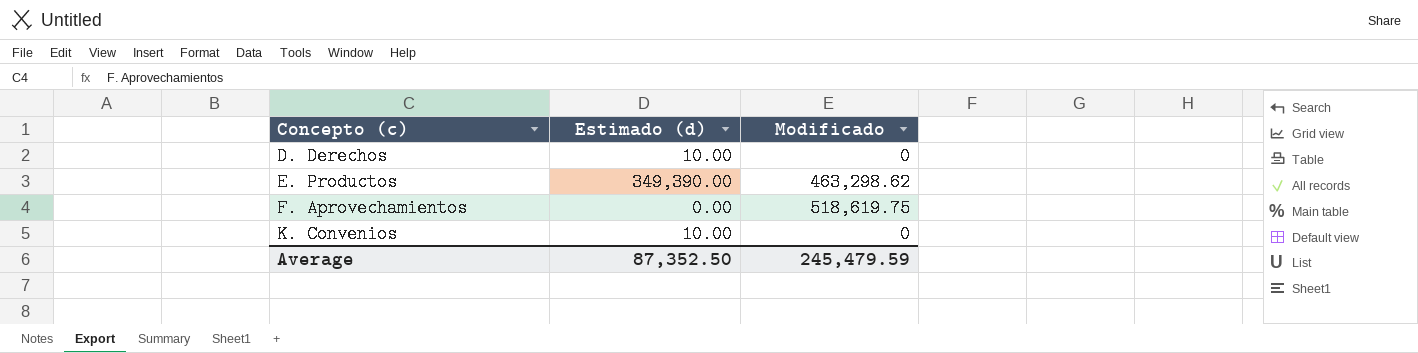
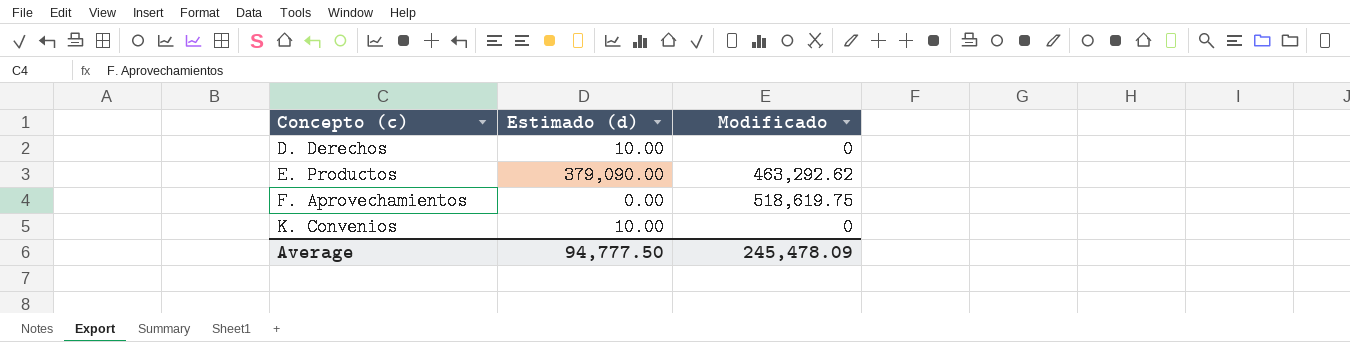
E. Productos | Estimado (d): 349,390.00 -> 379,090.00
E. Productos | Modificado: 463,298.62 -> 463,292.62
Average | Estimado (d): 87,352.50 -> 94,777.50
Average | Modificado: 245,479.59 -> 245,478.09

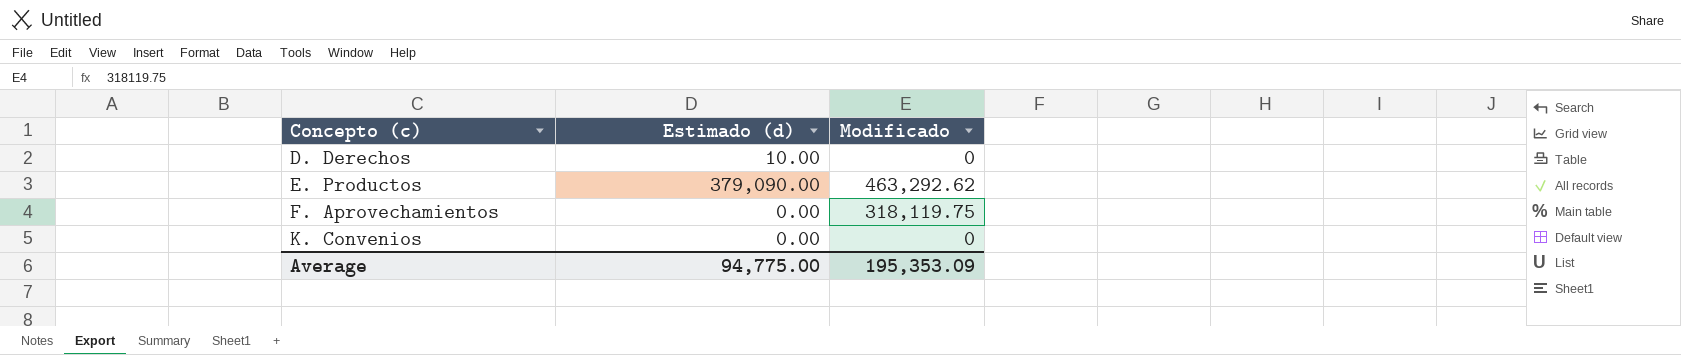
F. Aprovechamientos | Modificado: 518,619.75 -> 318,119.75
K. Convenios | Estimado (d): 10.00 -> 0.00
Average | Estimado (d): 94,777.50 -> 94,775.00
Average | Modificado: 245,478.09 -> 195,353.09

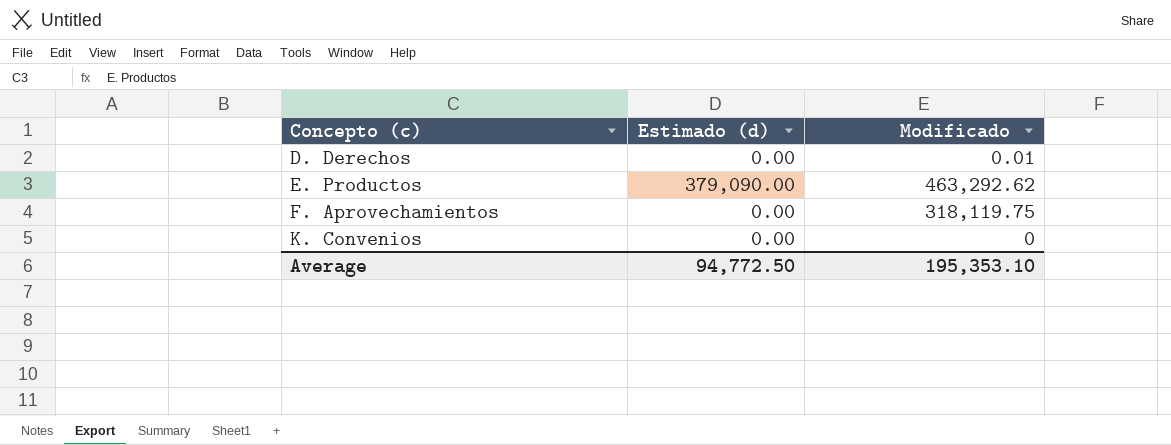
D. Derechos | Estimado (d): 10.00 -> 0.00
D. Derechos | Modificado: 0 -> 0.01
Average | Estimado (d): 94,775.00 -> 94,772.50
Average | Modificado: 195,353.09 -> 195,353.10

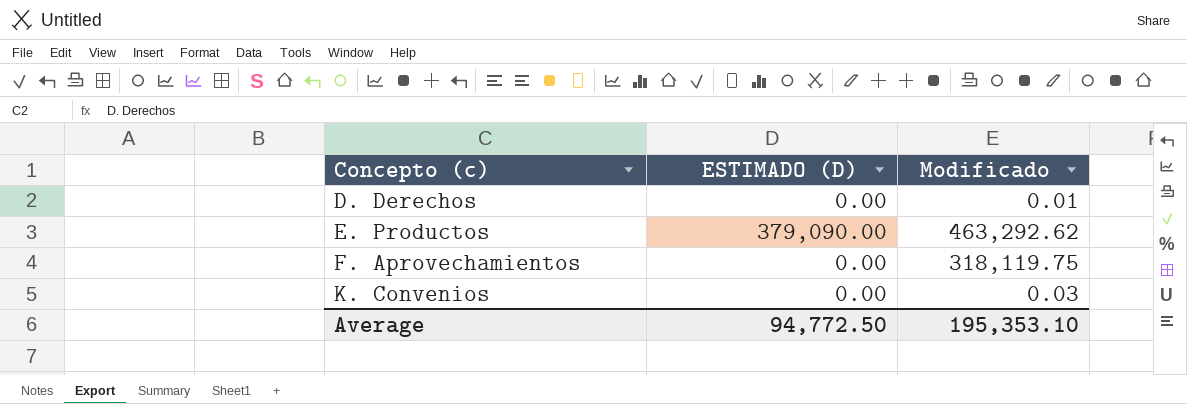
column name: Estimado (d) -> ESTIMADO (D)
K. Convenios | Modificado: 0 -> 0.03

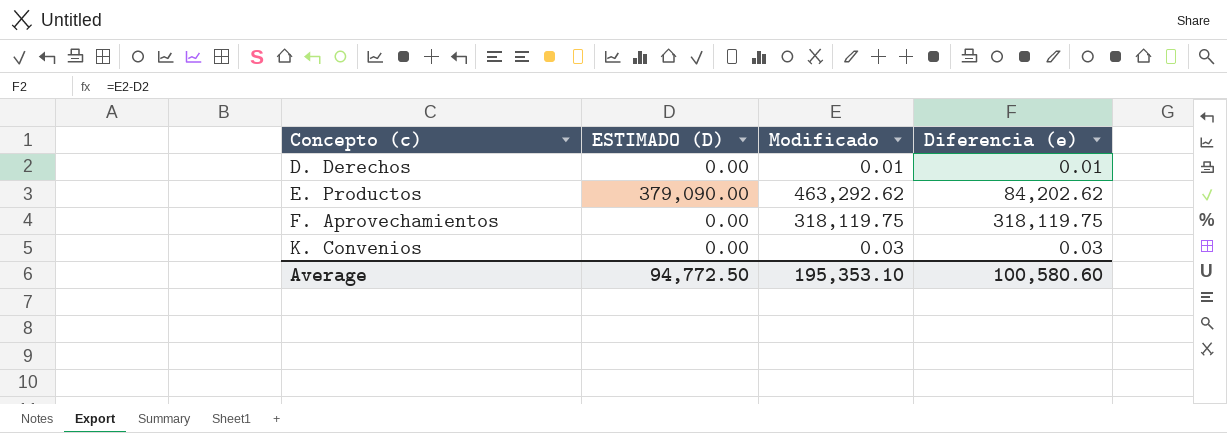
column Diferencia (e) | formula: none -> [Modificado] - [ESTIMADO (D)]

